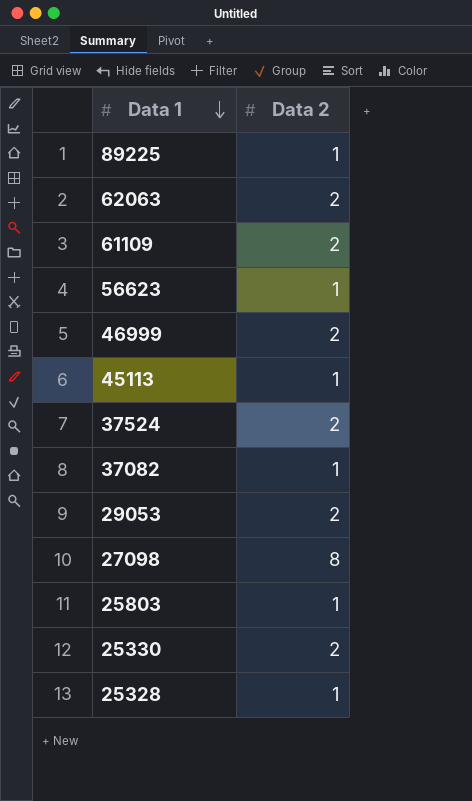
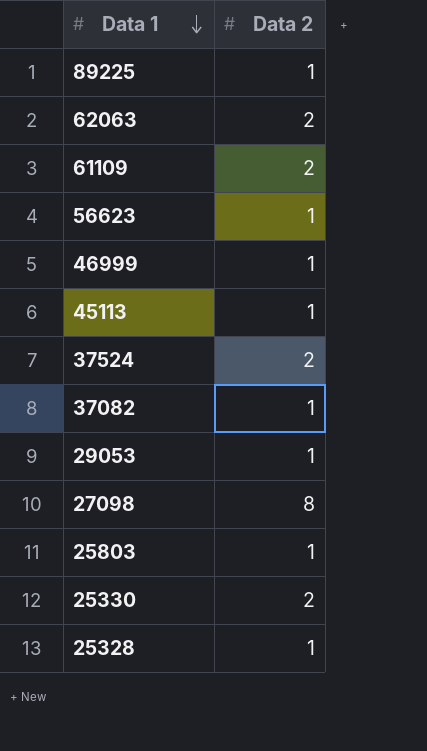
46999 | Data 2: 2 -> 1
29053 | Data 2: 2 -> 1

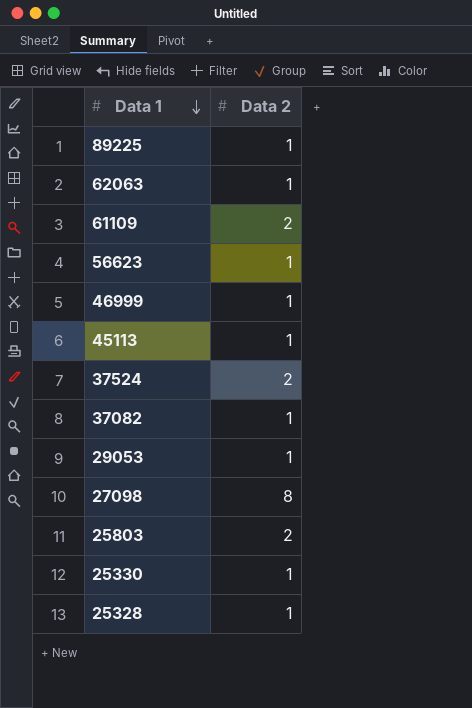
62063 | Data 2: 2 -> 1
25803 | Data 2: 1 -> 2
25330 | Data 2: 2 -> 1

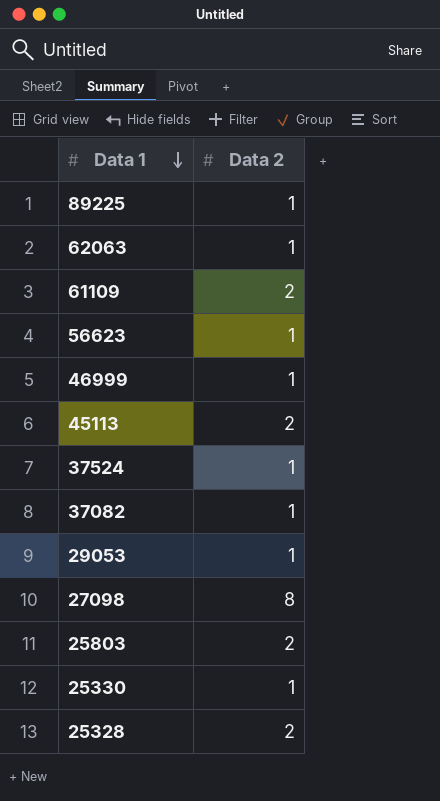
45113 | Data 2: 1 -> 2
37524 | Data 2: 2 -> 1
25328 | Data 2: 1 -> 2

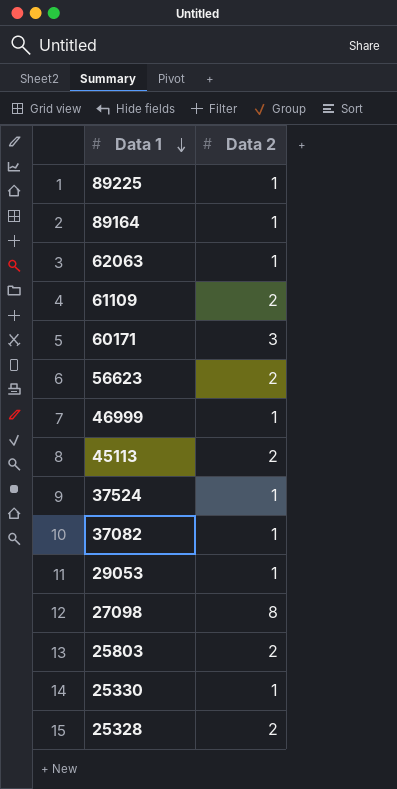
row 89164: none -> 1
row 60171: none -> 3
56623 | Data 2: 1 -> 2

